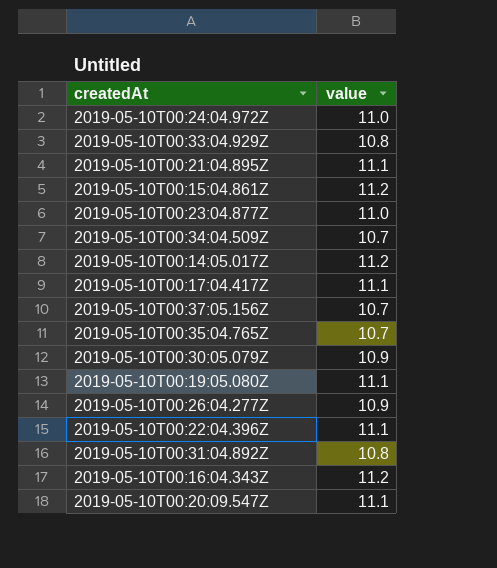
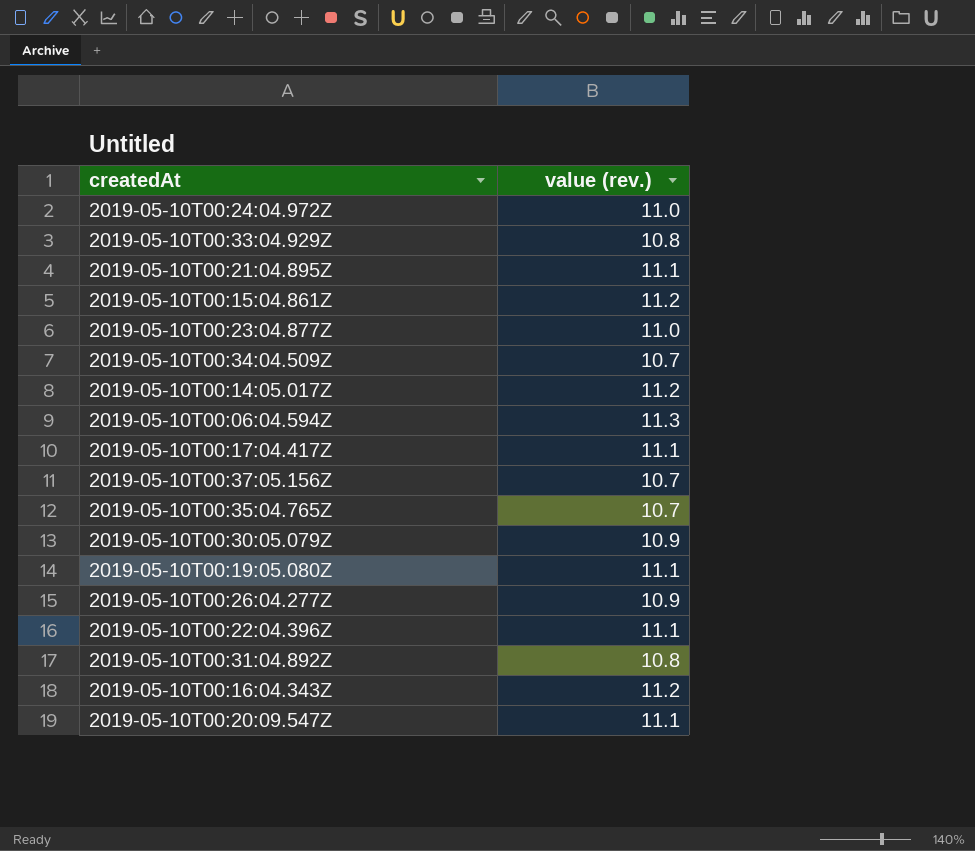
column name: value -> value (rev.)
row 2019-05-10T00:06:04.594Z: none -> 11.3

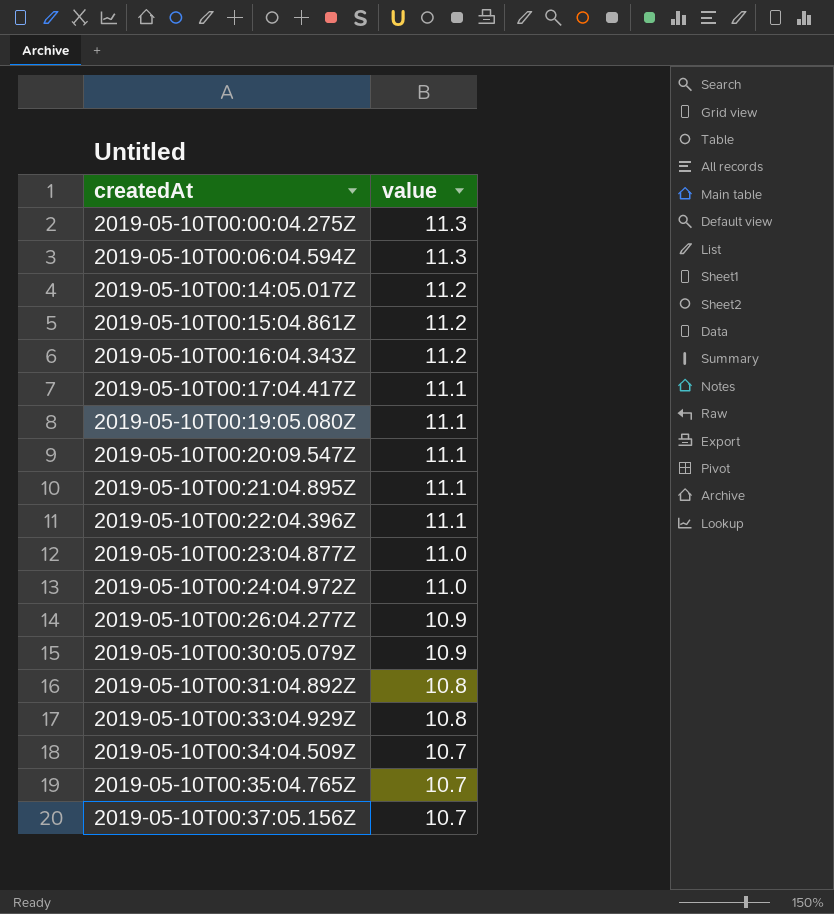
row order: none -> createdAt ascending
column name: value (rev.) -> value
row 2019-05-10T00:00:04.275Z: none -> 11.3

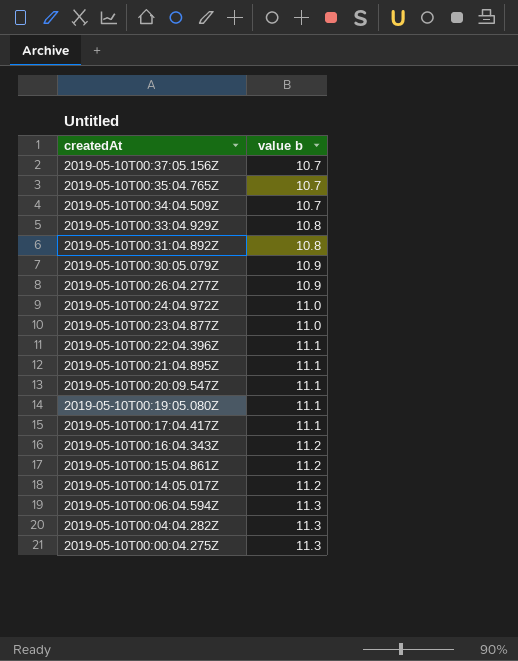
row order: createdAt ascending -> createdAt descending
column name: value -> value b
row 2019-05-10T00:04:04.282Z: none -> 11.3

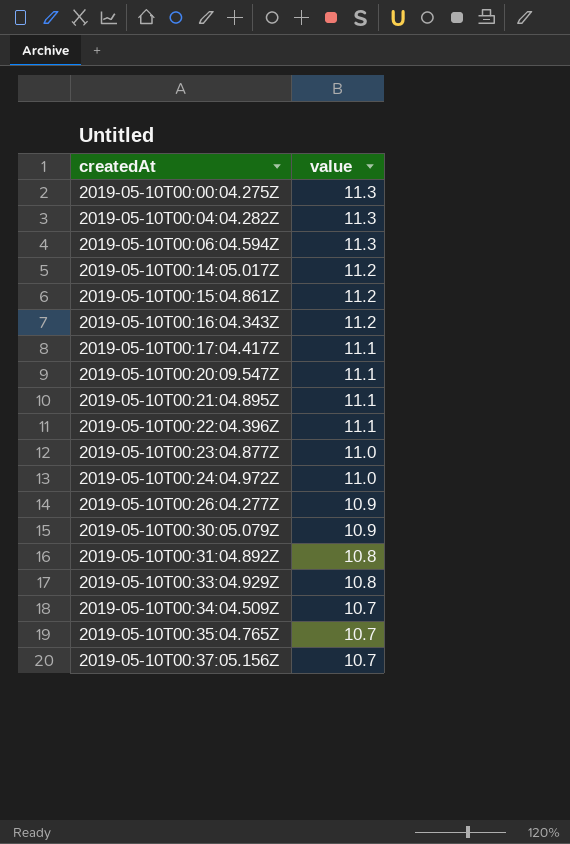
row order: createdAt descending -> createdAt ascending
column name: value b -> value
row 2019-05-10T00:19:05.080Z: 11.1 -> none

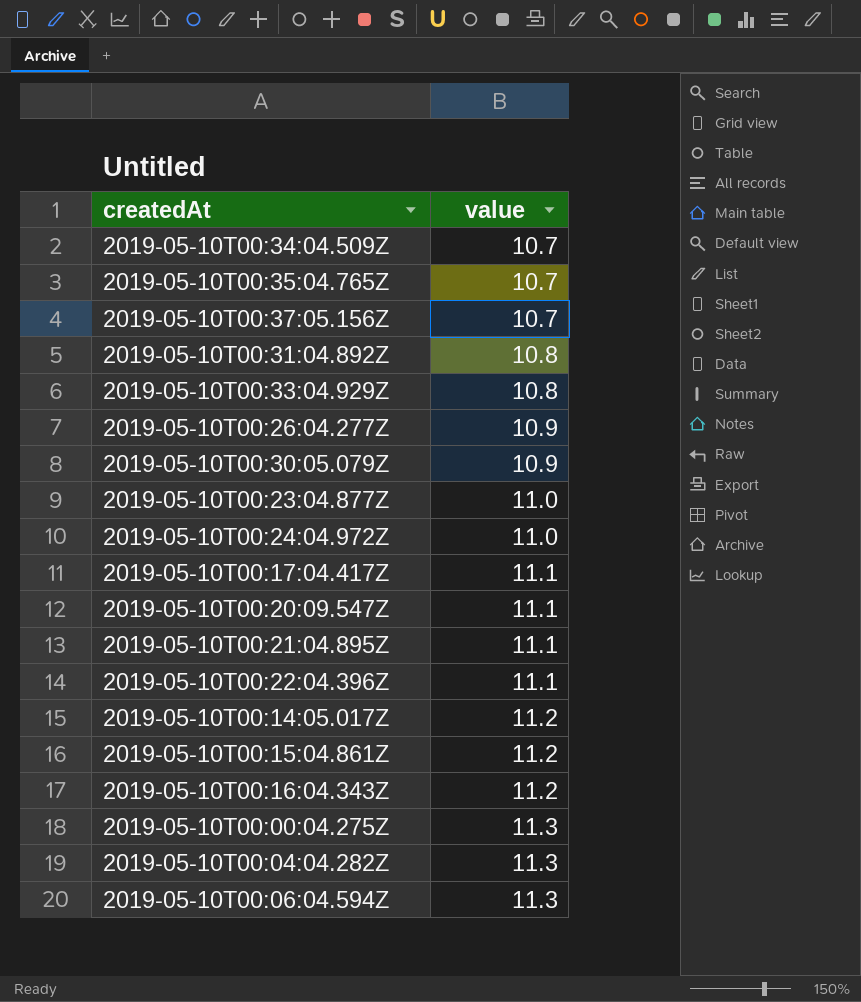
row order: createdAt ascending -> value ascending

